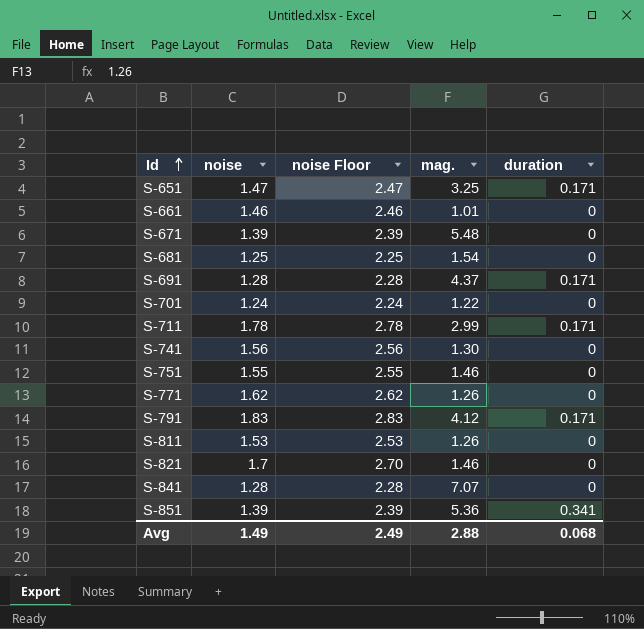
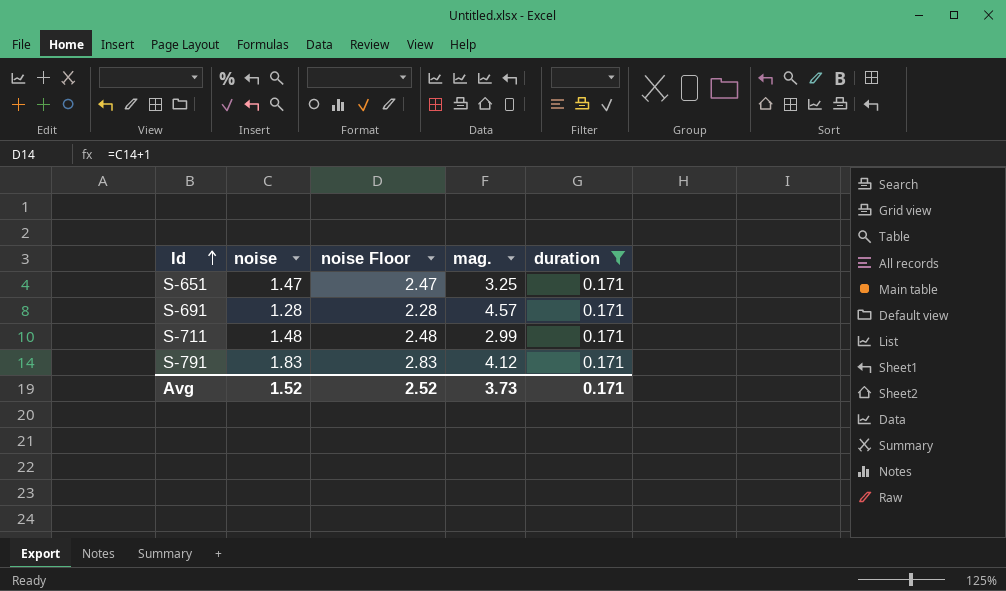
filter: none -> duration = 0.171
S-691 | mag.: 4.37 -> 4.57
S-711 | noise: 1.78 -> 1.48
S-711 | noise Floor: 2.78 -> 2.48
Avg | noise: 1.49 -> 1.52
Avg | noise Floor: 2.49 -> 2.52
Avg | mag.: 2.88 -> 3.73
Avg | duration: 0.068 -> 0.171

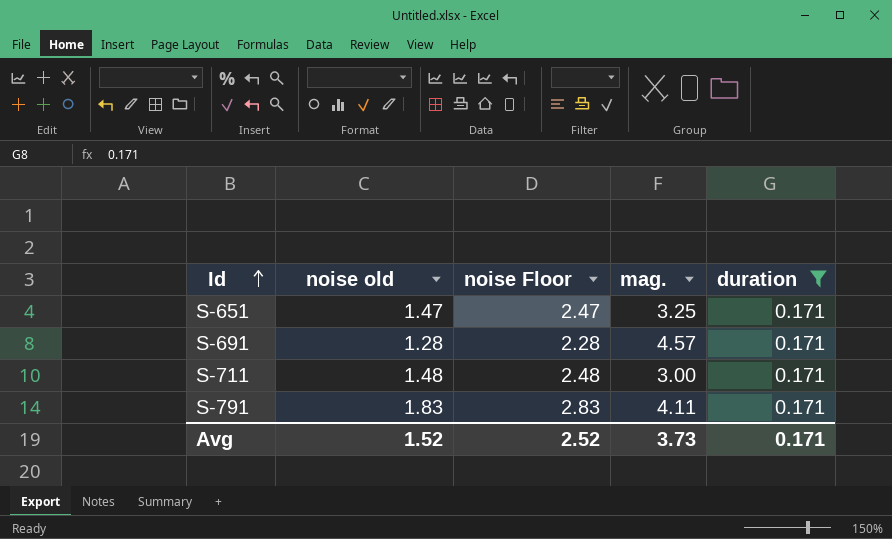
column name: noise -> noise old
S-711 | mag.: 2.99 -> 3.00
S-791 | mag.: 4.12 -> 4.11

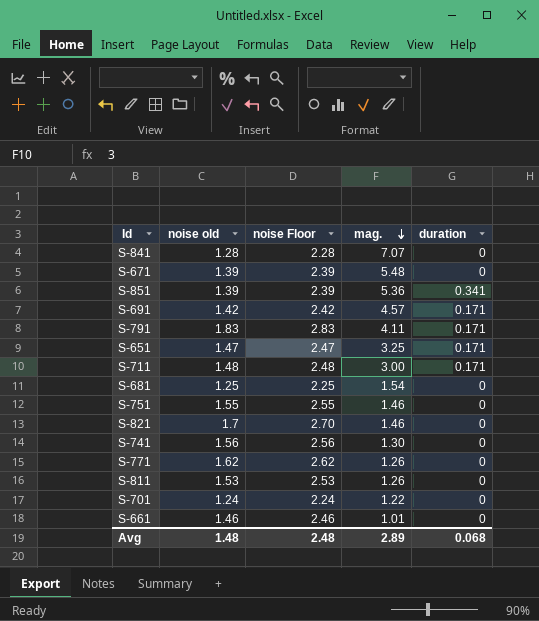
filter: duration = 0.171 -> none
row order: Id ascending -> mag. descending
S-691 | noise old: 1.28 -> 1.42
S-691 | noise Floor: 2.28 -> 2.42
Avg | noise old: 1.52 -> 1.48
Avg | noise Floor: 2.52 -> 2.48
Avg | mag.: 3.73 -> 2.89
Avg | duration: 0.171 -> 0.068

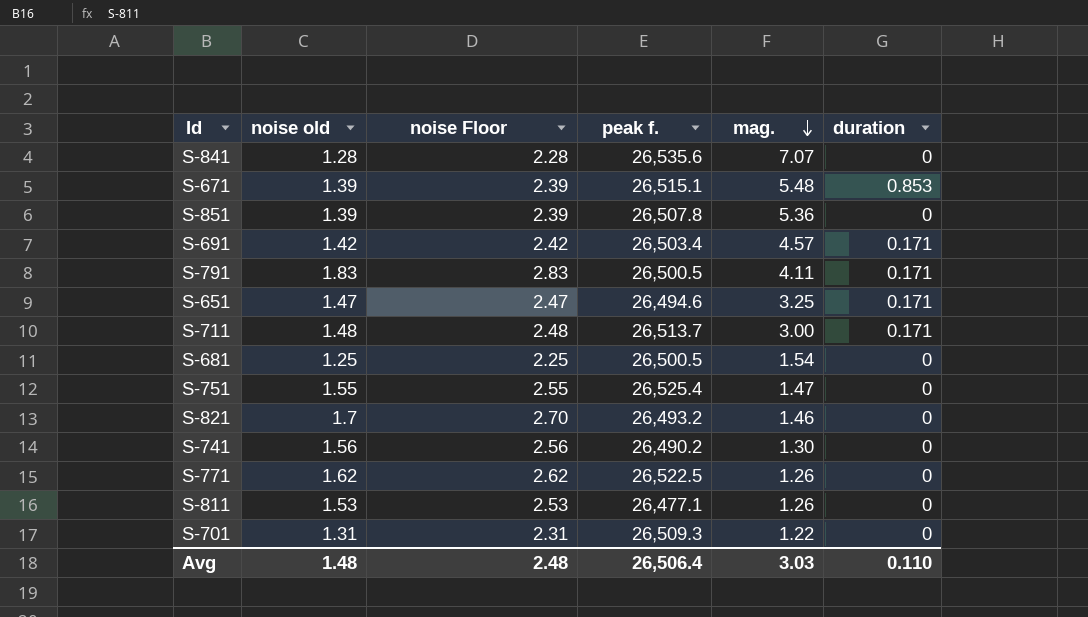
column peak f. | position: none -> 4
row S-661: 1.46 | 2.46 | 1.01 | 0 -> none
S-671 | duration: 0 -> 0.853
S-851 | duration: 0.341 -> 0
S-751 | mag.: 1.46 -> 1.47
S-701 | noise old: 1.24 -> 1.31
S-701 | noise Floor: 2.24 -> 2.31
Avg | mag.: 2.89 -> 3.03
Avg | duration: 0.068 -> 0.110

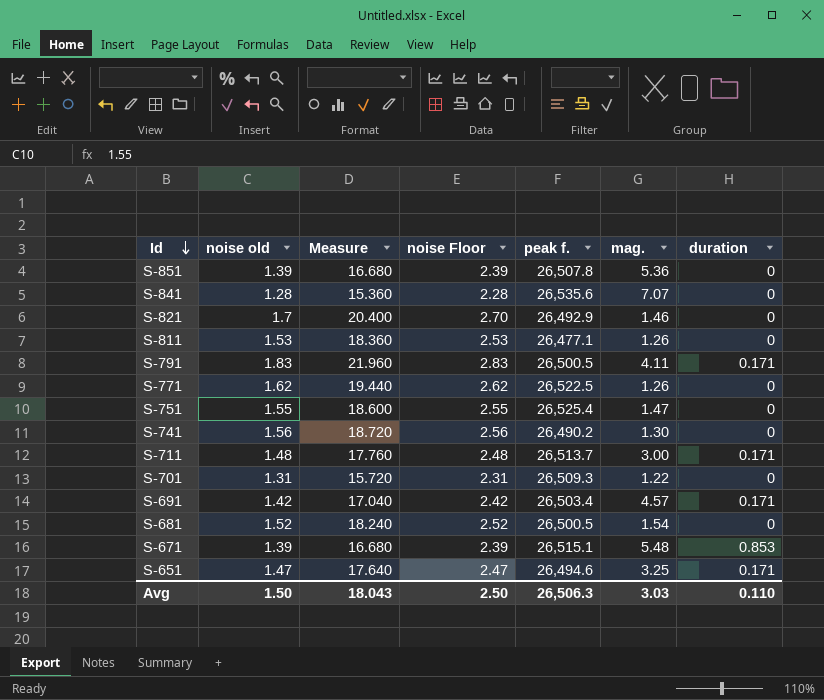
row order: mag. descending -> Id descending
column Measure | formula: none -> [noise old] * 12
S-821 | peak f.: 26,493.2 -> 26,492.9
S-681 | noise old: 1.25 -> 1.52
S-681 | noise Floor: 2.25 -> 2.52
Avg | noise old: 1.48 -> 1.50
Avg | noise Floor: 2.48 -> 2.50
Avg | peak f.: 26,506.4 -> 26,506.3

